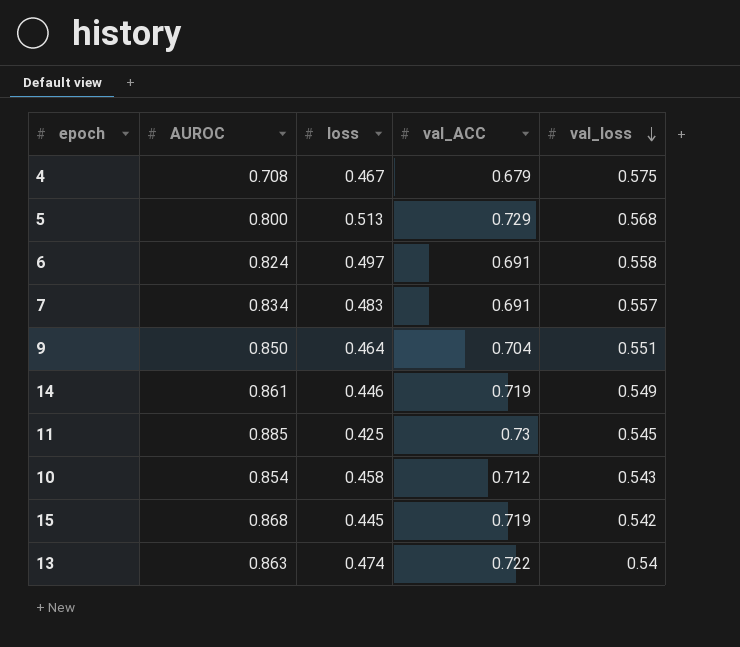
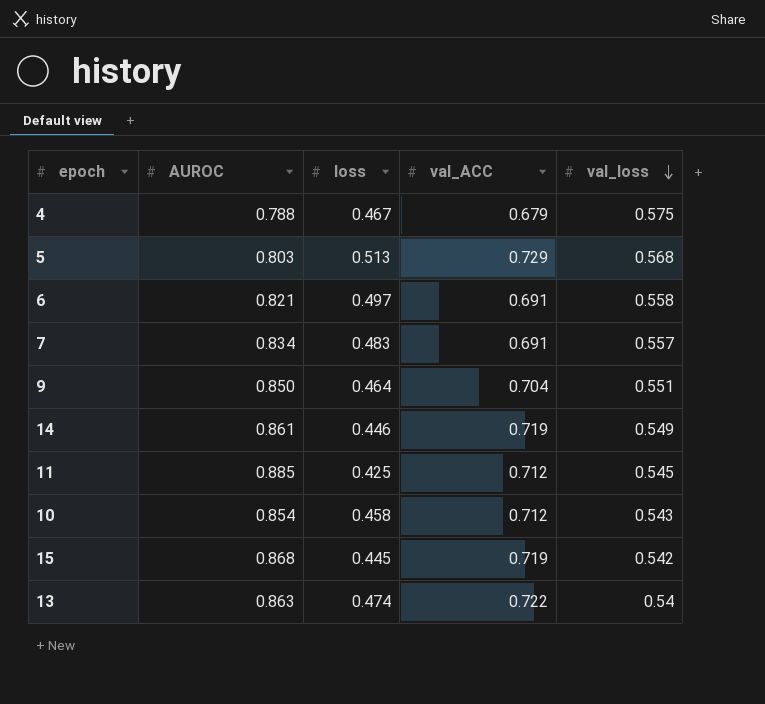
4 | AUROC: 0.708 -> 0.788
5 | AUROC: 0.800 -> 0.803
6 | AUROC: 0.824 -> 0.821
11 | val_ACC: 0.73 -> 0.712

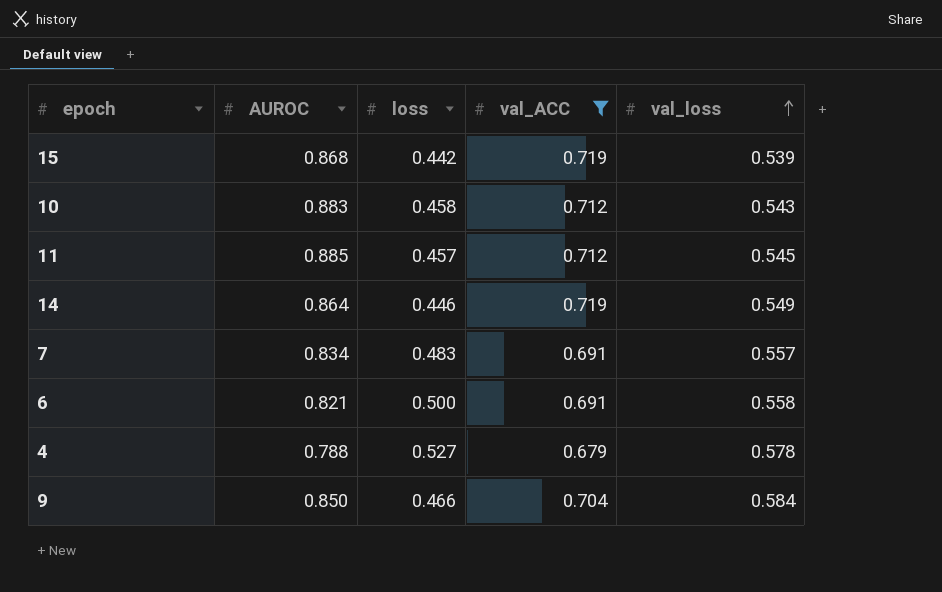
filter: none -> val_ACC <= 0.719
row order: val_loss descending -> val_loss ascending
15 | loss: 0.445 -> 0.442
15 | val_loss: 0.542 -> 0.539
10 | AUROC: 0.854 -> 0.883
11 | loss: 0.425 -> 0.457
14 | AUROC: 0.861 -> 0.864
6 | loss: 0.497 -> 0.500
4 | loss: 0.467 -> 0.527
4 | val_loss: 0.575 -> 0.578
9 | loss: 0.464 -> 0.466
9 | val_loss: 0.551 -> 0.584

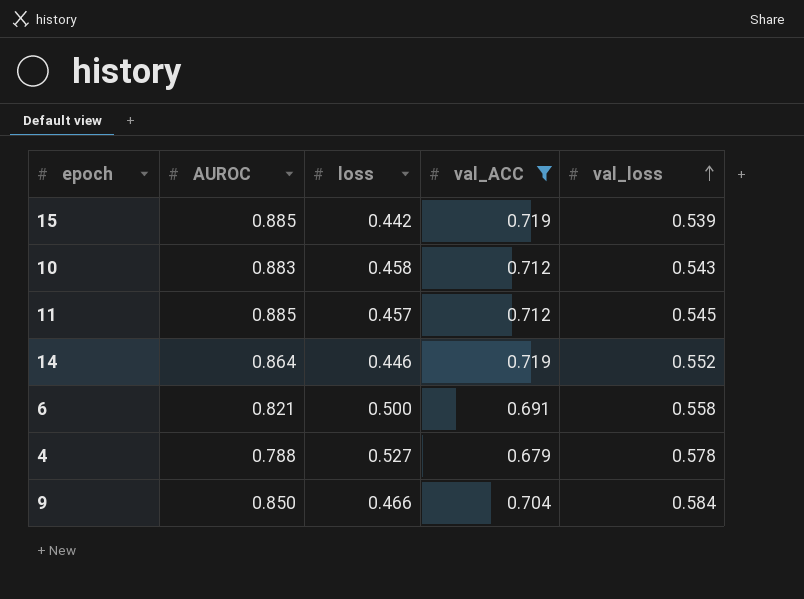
row 7: 0.834 | 0.483 | 0.691 | 0.557 -> none
15 | AUROC: 0.868 -> 0.885
14 | val_loss: 0.549 -> 0.552

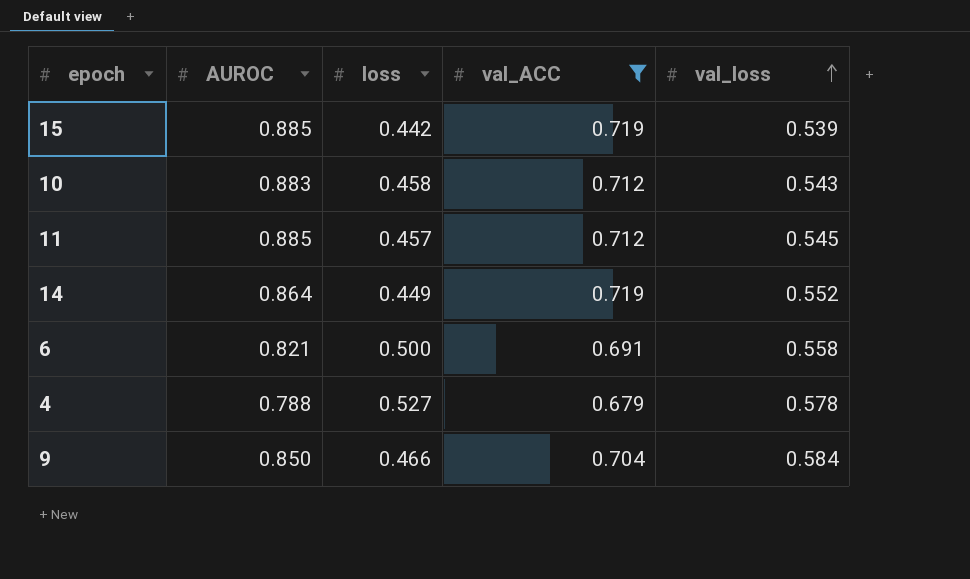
14 | loss: 0.446 -> 0.449

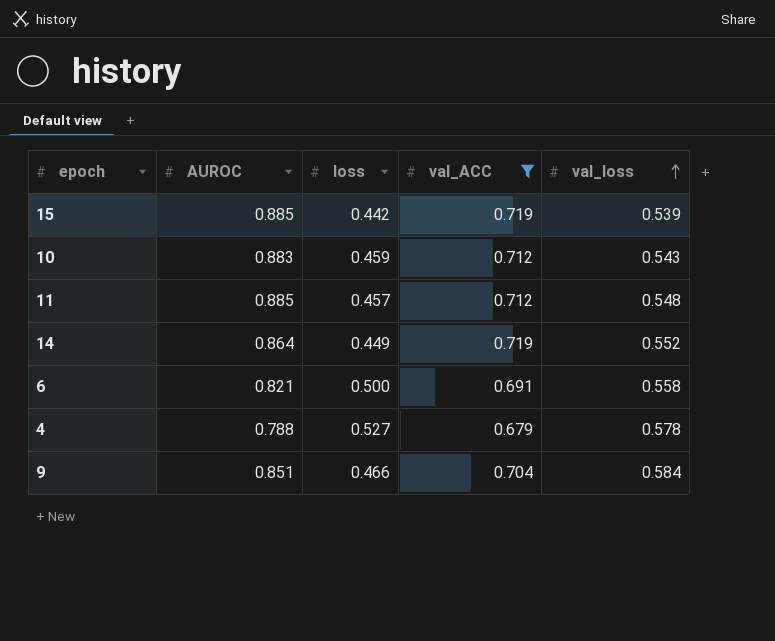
10 | loss: 0.458 -> 0.459
11 | val_loss: 0.545 -> 0.548
9 | AUROC: 0.850 -> 0.851

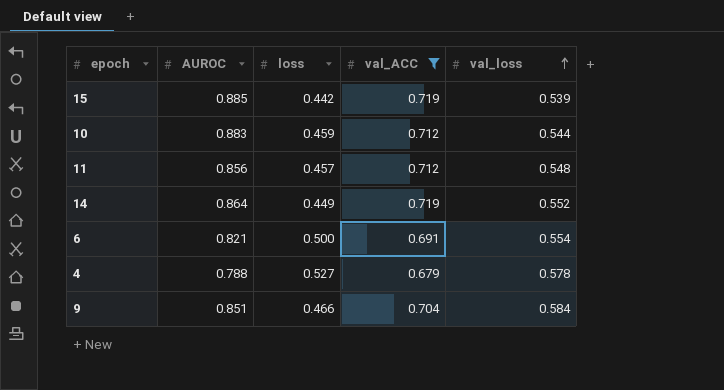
10 | val_loss: 0.543 -> 0.544
11 | AUROC: 0.885 -> 0.856
6 | val_loss: 0.558 -> 0.554

